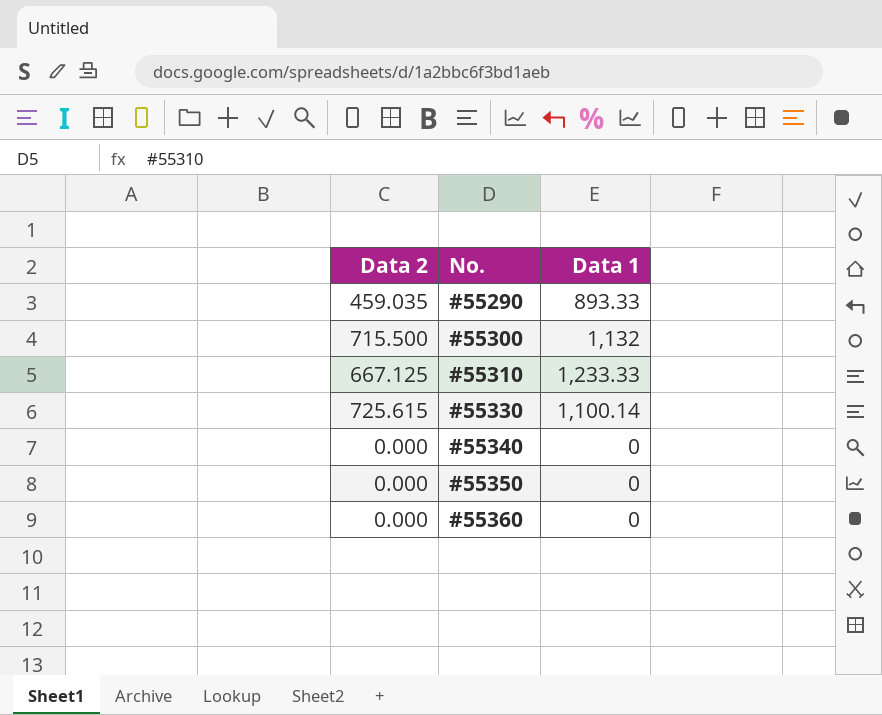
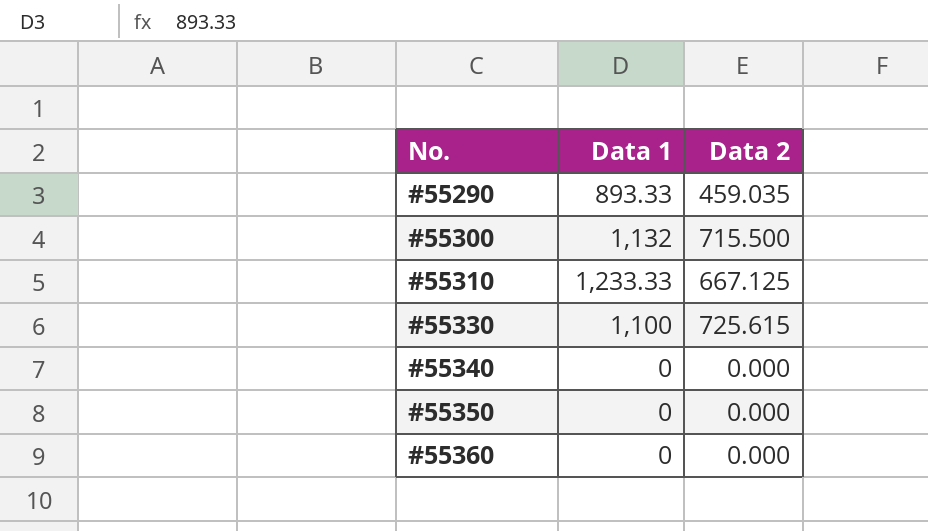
column Data 2 | position: 1 -> 3
#55330 | Data 1: 1,100.14 -> 1,100

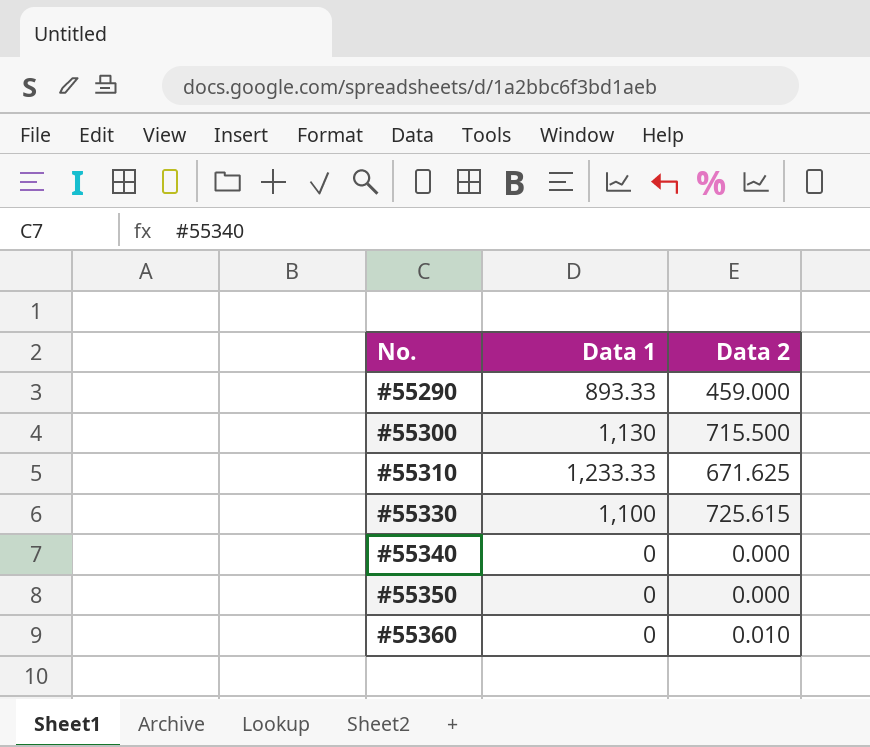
#55290 | Data 2: 459.035 -> 459.000
#55300 | Data 1: 1,132 -> 1,130
#55310 | Data 2: 667.125 -> 671.625
#55360 | Data 2: 0.000 -> 0.010

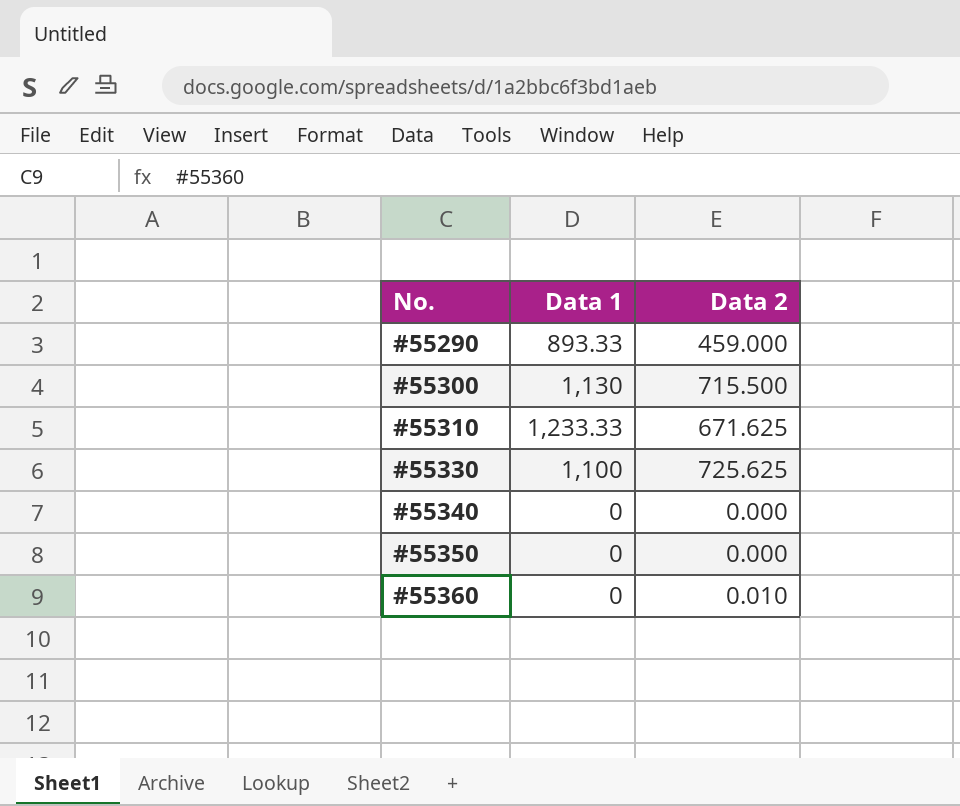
#55330 | Data 2: 725.615 -> 725.625

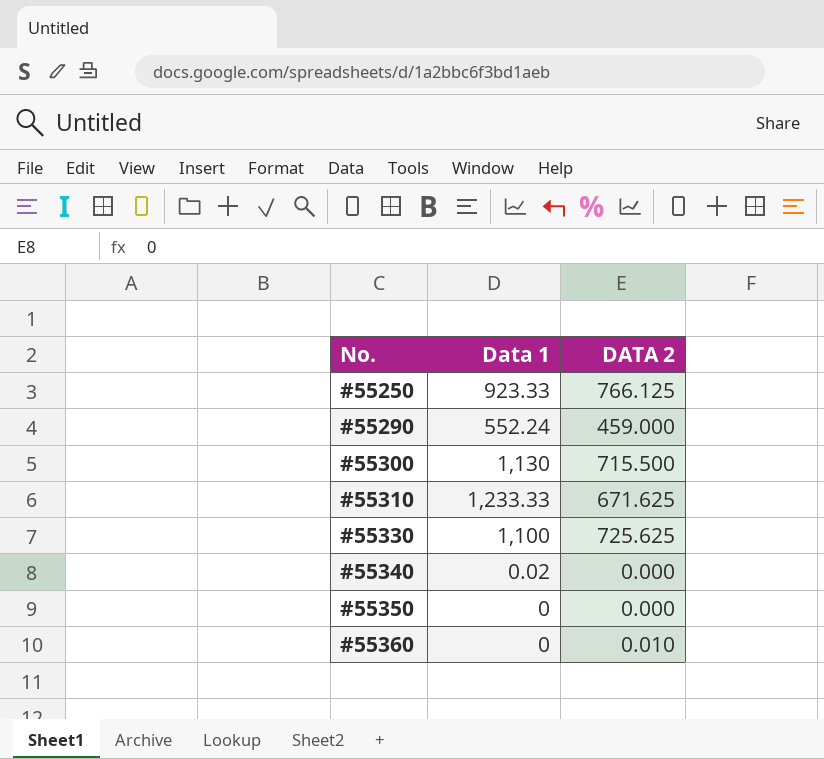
column name: Data 2 -> DATA 2
row #55250: none -> 923.33 | 766.125
#55290 | Data 1: 893.33 -> 552.24
#55340 | Data 1: 0 -> 0.02

